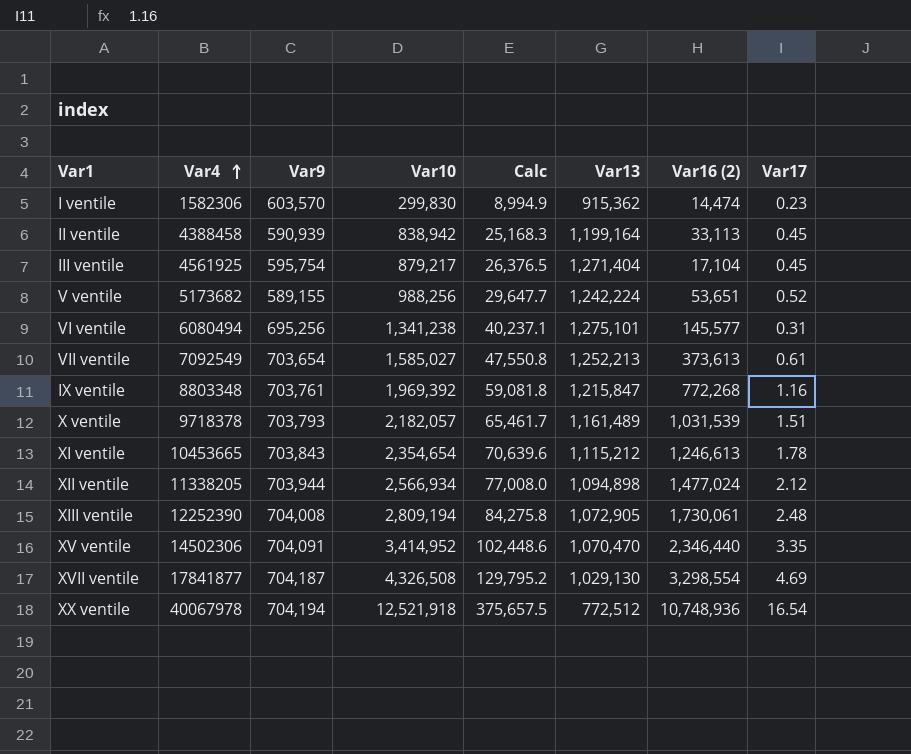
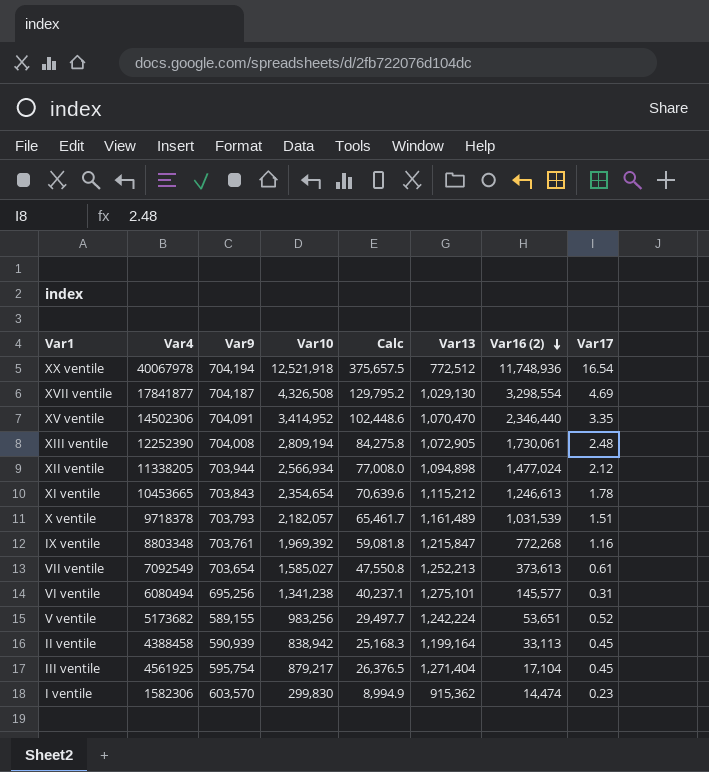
row order: Var4 ascending -> Var16 (2) descending
XX ventile | Var16 (2): 10,748,936 -> 11,748,936
V ventile | Var10: 988,256 -> 983,256
V ventile | Calc: 29,647.7 -> 29,497.7

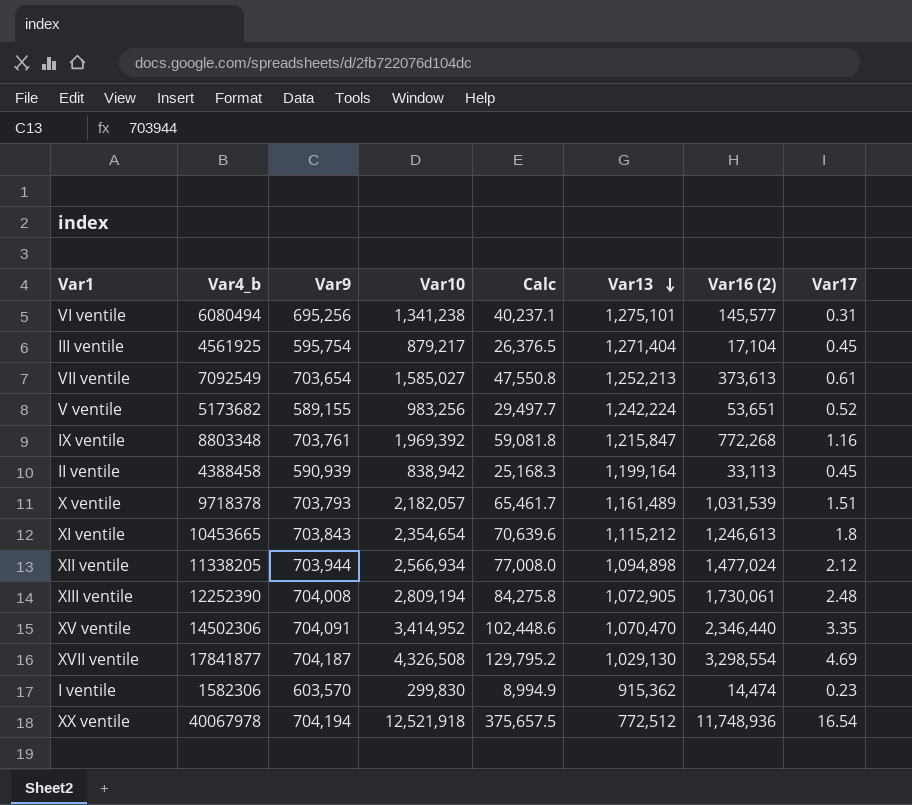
row order: Var16 (2) descending -> Var13 descending
column name: Var4 -> Var4_b
XI ventile | Var17: 1.78 -> 1.8

